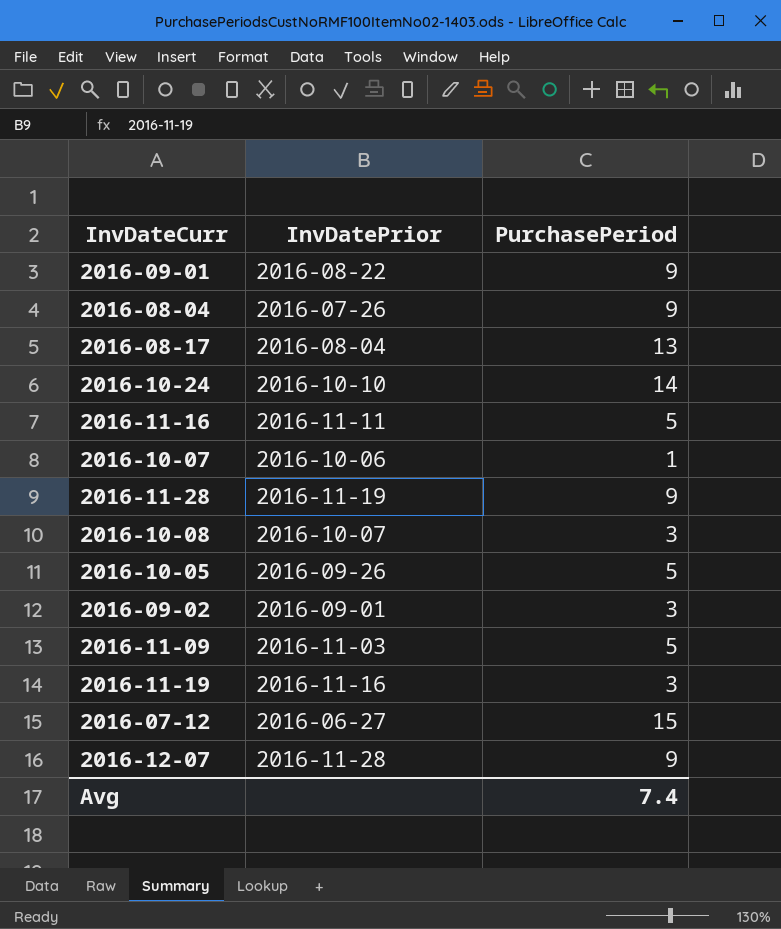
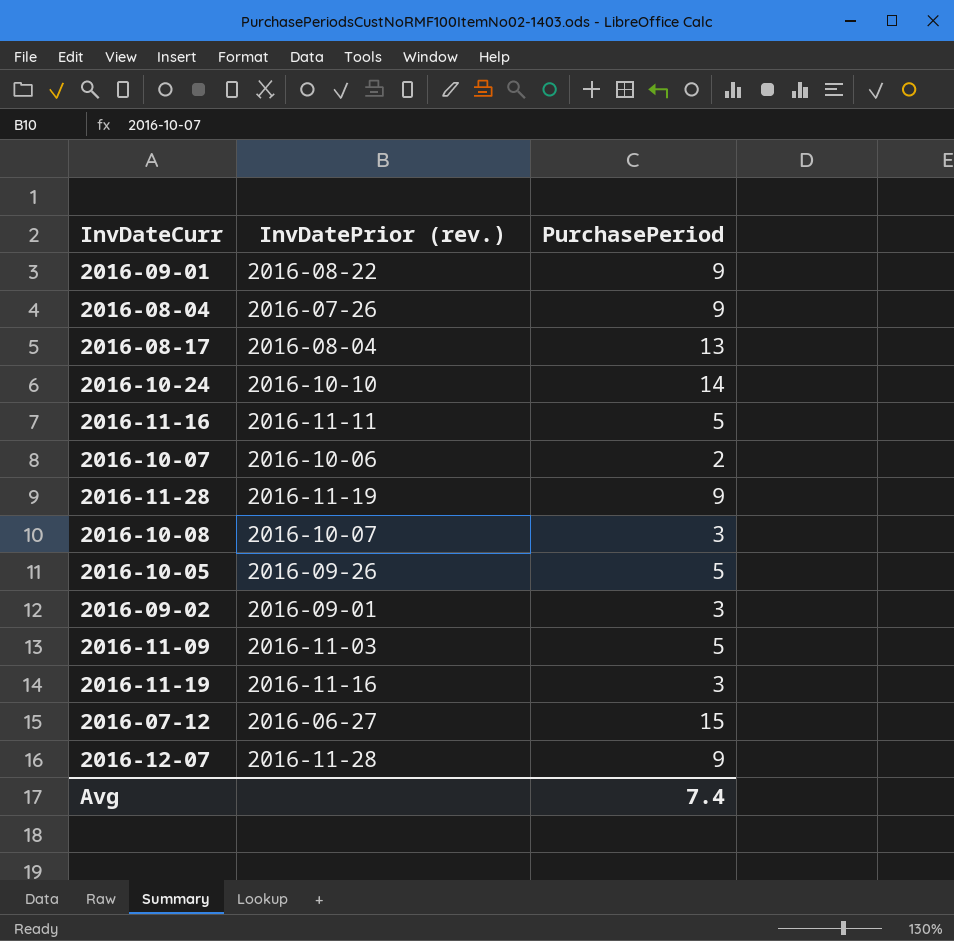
column name: InvDatePrior -> InvDatePrior (rev.)
2016-10-07 | PurchasePeriod: 1 -> 2

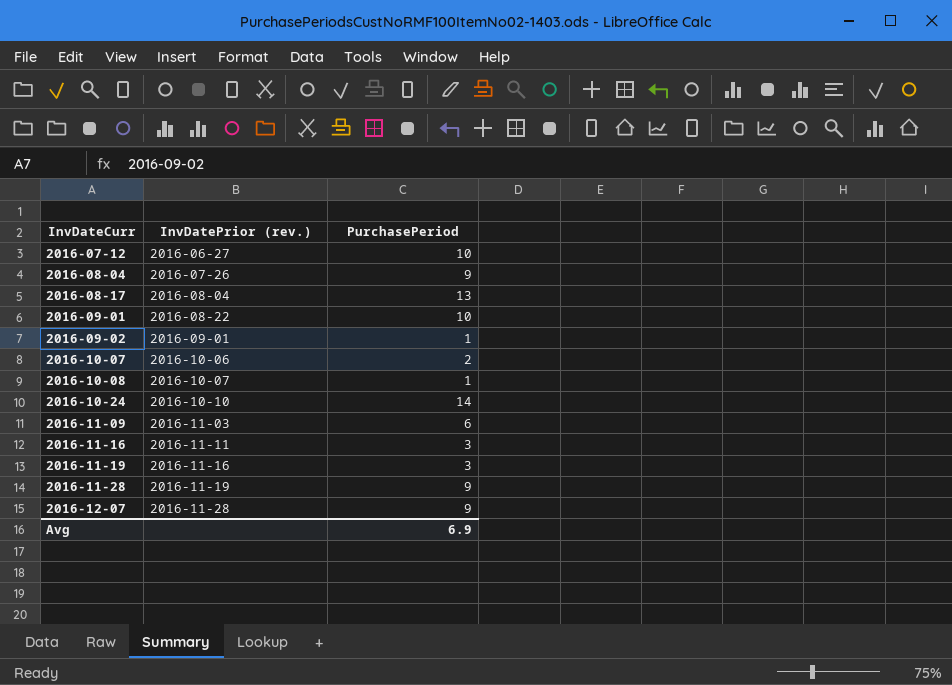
row order: none -> InvDateCurr ascending
row 2016-10-05: 2016-09-26 | 5 -> none
2016-07-12 | PurchasePeriod: 15 -> 10
2016-09-01 | PurchasePeriod: 9 -> 10
2016-09-02 | PurchasePeriod: 3 -> 1
2016-10-08 | PurchasePeriod: 3 -> 1
2016-11-09 | PurchasePeriod: 5 -> 6
2016-11-16 | PurchasePeriod: 5 -> 3
Avg | PurchasePeriod: 7.4 -> 6.9

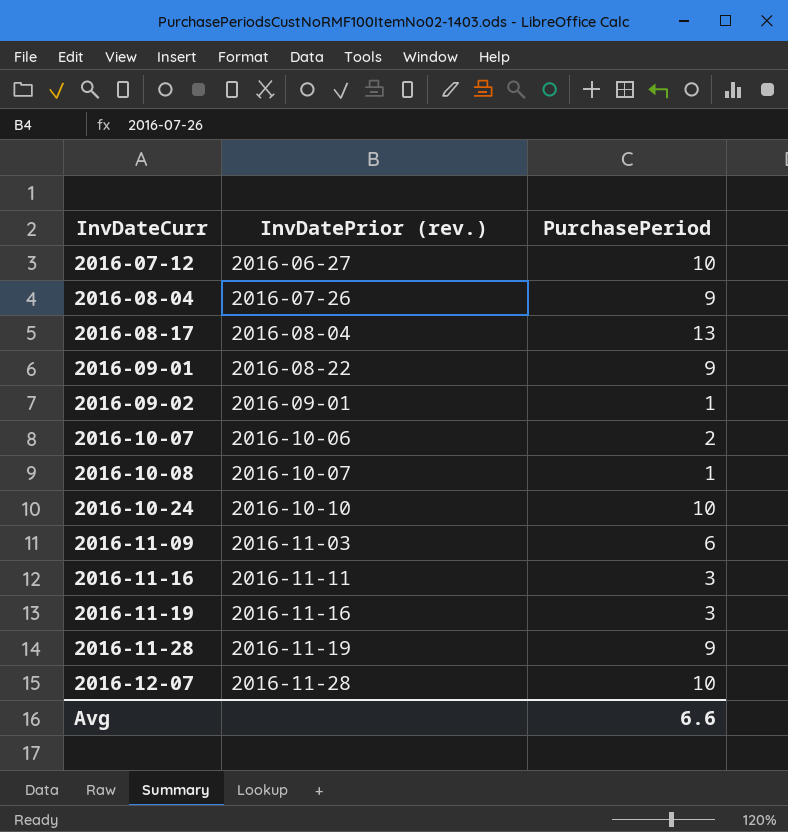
2016-09-01 | PurchasePeriod: 10 -> 9
2016-10-24 | PurchasePeriod: 14 -> 10
2016-12-07 | PurchasePeriod: 9 -> 10
Avg | PurchasePeriod: 6.9 -> 6.6

